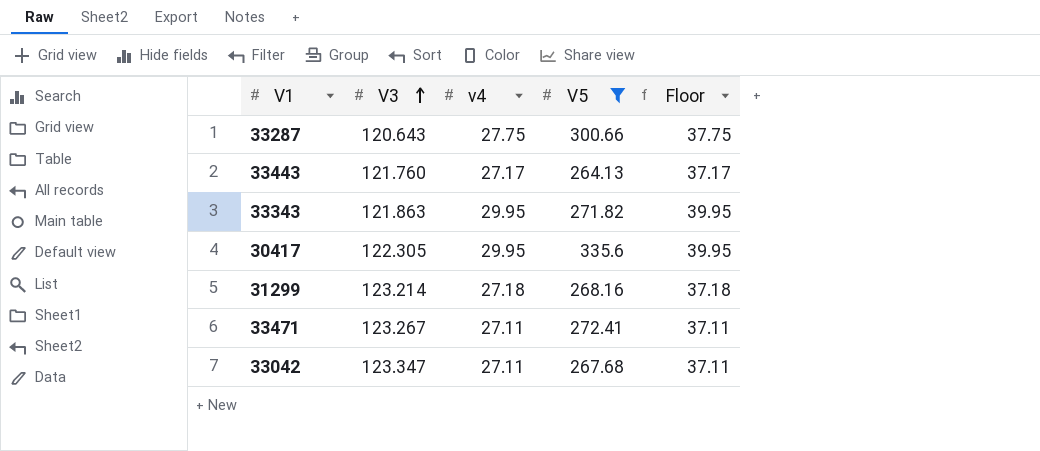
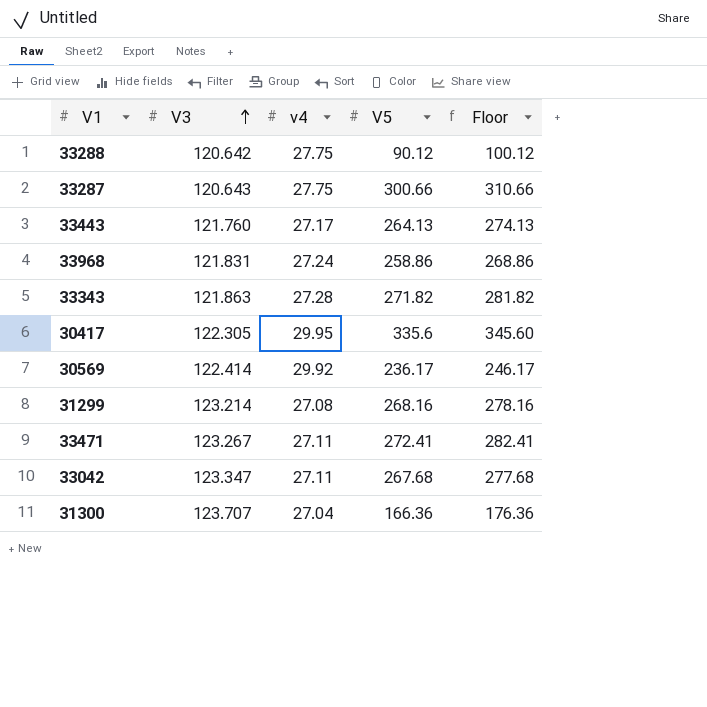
filter: V5 >= 264.13 -> none
column Floor | formula: [v4] + 10 -> [V5] + 10
33343 | v4: 29.95 -> 27.28
31299 | v4: 27.18 -> 27.08

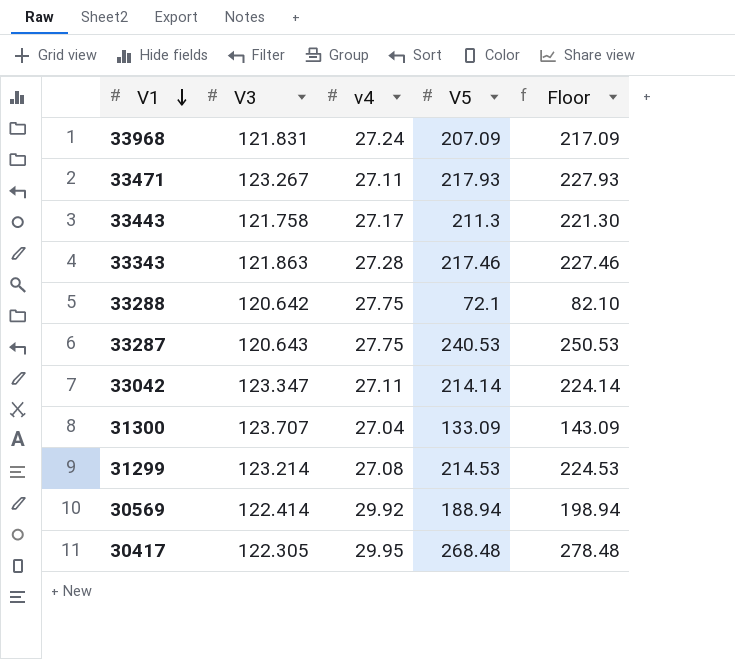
row order: V3 ascending -> V1 descending
33968 | V5: 258.86 -> 207.09
33968 | Floor: 268.86 -> 217.09
33471 | V5: 272.41 -> 217.93
33471 | Floor: 282.41 -> 227.93
33443 | V3: 121.760 -> 121.758
33443 | V5: 264.13 -> 211.3
33443 | Floor: 274.13 -> 221.30
33343 | V5: 271.82 -> 217.46
33343 | Floor: 281.82 -> 227.46
33288 | V5: 90.12 -> 72.1
33288 | Floor: 100.12 -> 82.10
33287 | V5: 300.66 -> 240.53
33287 | Floor: 310.66 -> 250.53
33042 | V5: 267.68 -> 214.14
33042 | Floor: 277.68 -> 224.14
31300 | V5: 166.36 -> 133.09
31300 | Floor: 176.36 -> 143.09
31299 | V5: 268.16 -> 214.53
31299 | Floor: 278.16 -> 224.53
30569 | V5: 236.17 -> 188.94
30569 | Floor: 246.17 -> 198.94
30417 | V5: 335.6 -> 268.48
30417 | Floor: 345.60 -> 278.48

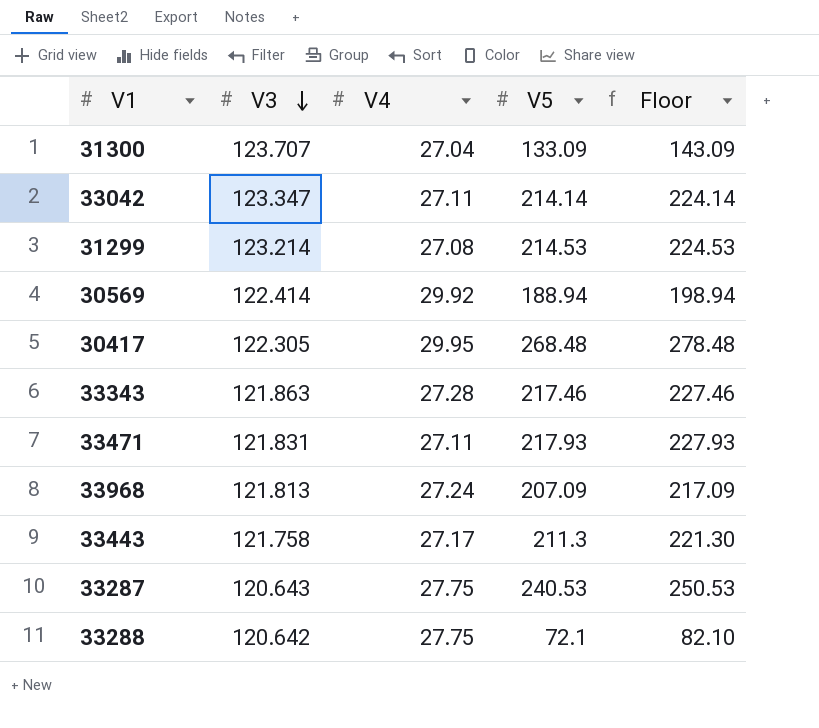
row order: V1 descending -> V3 descending
column name: v4 -> V4
33471 | V3: 123.267 -> 121.831
33968 | V3: 121.831 -> 121.813

